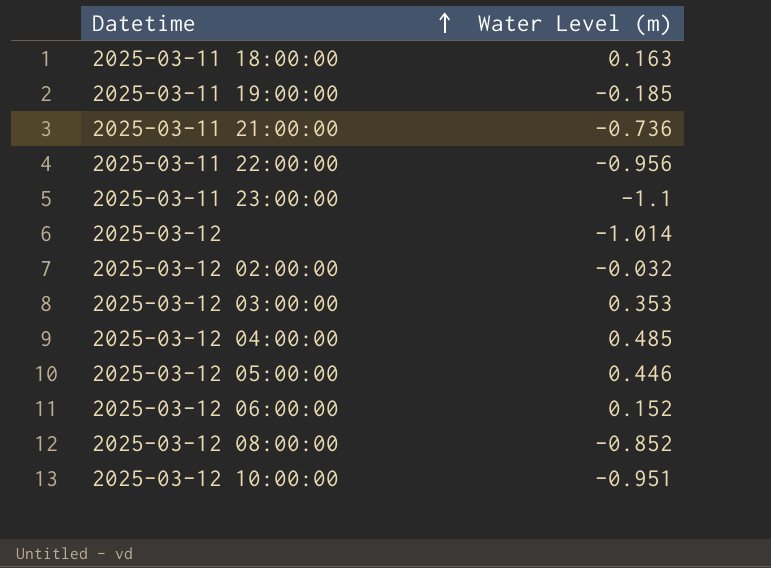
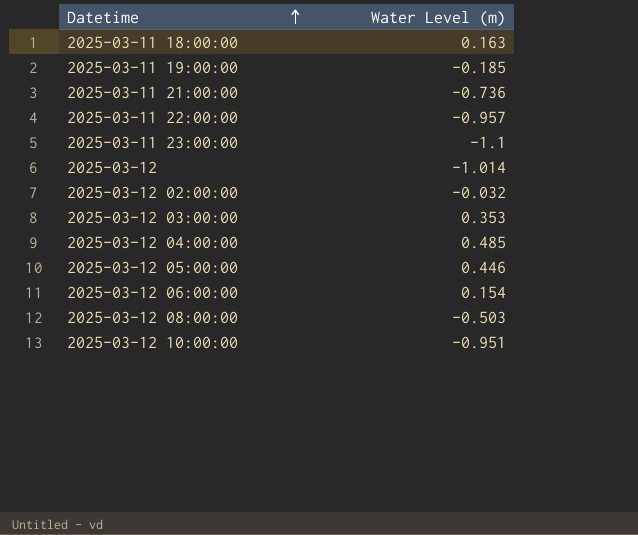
2025-03-11 22:00:00 | Water Level (m): -0.956 -> -0.957
2025-03-12 06:00:00 | Water Level (m): 0.152 -> 0.154
2025-03-12 08:00:00 | Water Level (m): -0.852 -> -0.503

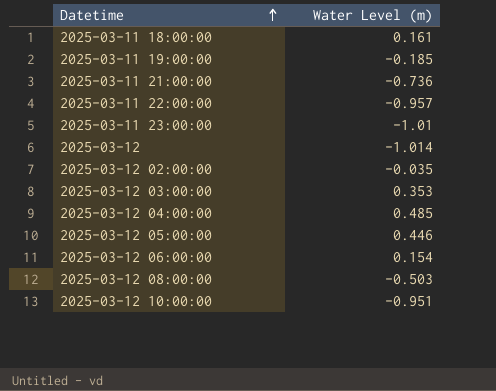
2025-03-11 18:00:00 | Water Level (m): 0.163 -> 0.161
2025-03-11 23:00:00 | Water Level (m): -1.1 -> -1.01
2025-03-12 02:00:00 | Water Level (m): -0.032 -> -0.035

